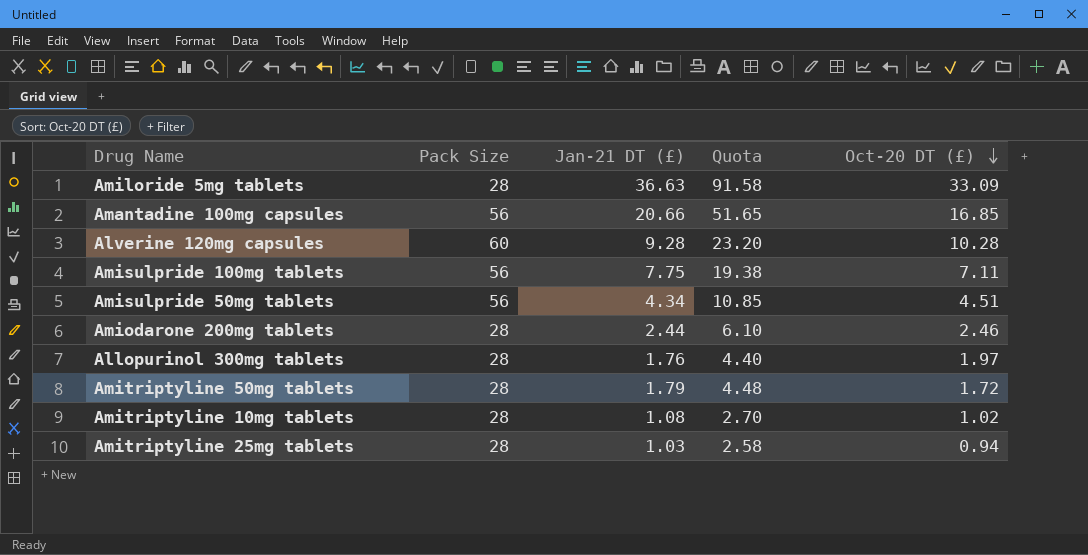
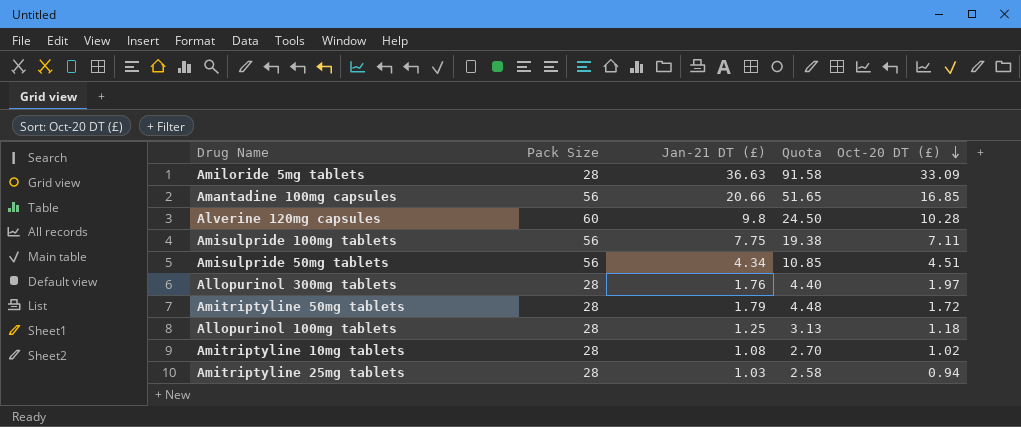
row Amiodarone 200mg tablets: 28 | 2.44 | 6.10 | 2.46 -> none
Alverine 120mg capsules | Jan-21 DT (£): 9.28 -> 9.8
Alverine 120mg capsules | Quota: 23.20 -> 24.50
row Allopurinol 100mg tablets: none -> 28 | 1.25 | 3.13 | 1.18

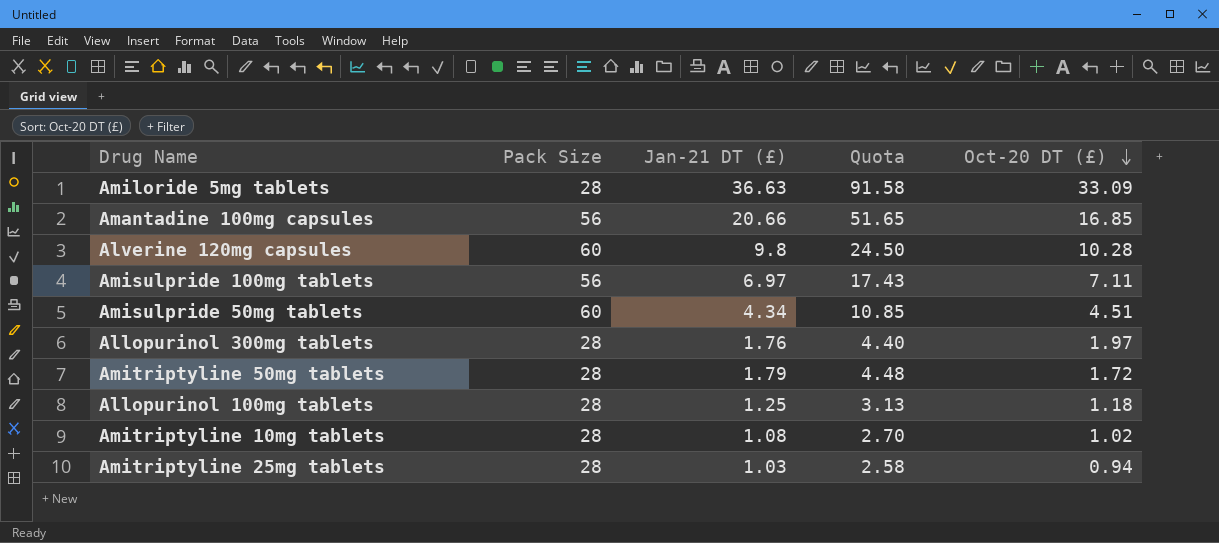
Amisulpride 100mg tablets | Jan-21 DT (£): 7.75 -> 6.97
Amisulpride 100mg tablets | Quota: 19.38 -> 17.43
Amisulpride 50mg tablets | Pack Size: 56 -> 60

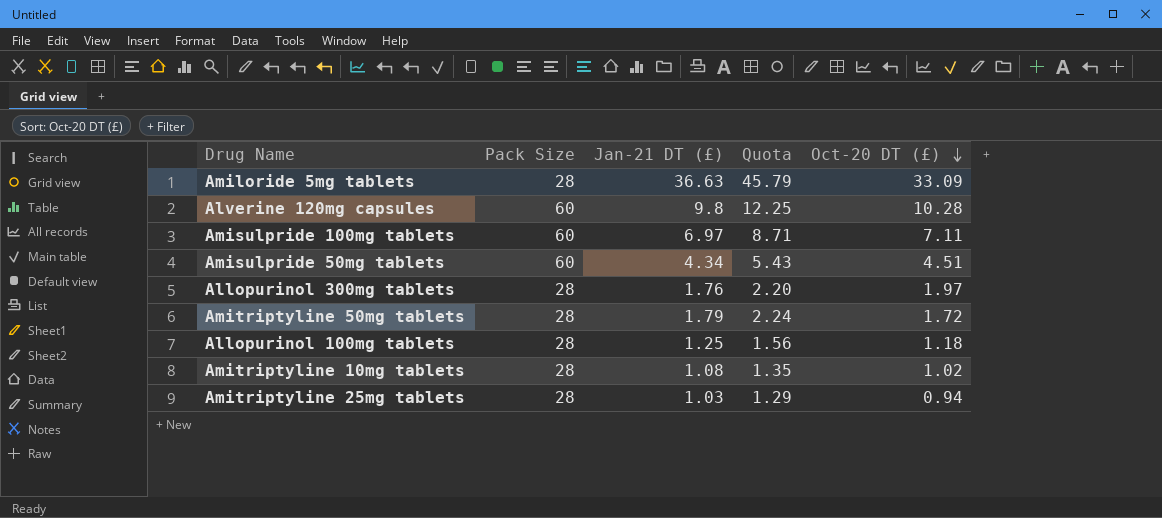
column Quota | formula: [Jan-21 DT (£)] * 2.5 -> [Jan-21 DT (£)] * 1.25
row Amantadine 100mg capsules: 56 | 20.66 | 51.65 | 16.85 -> none
Amisulpride 100mg tablets | Pack Size: 56 -> 60

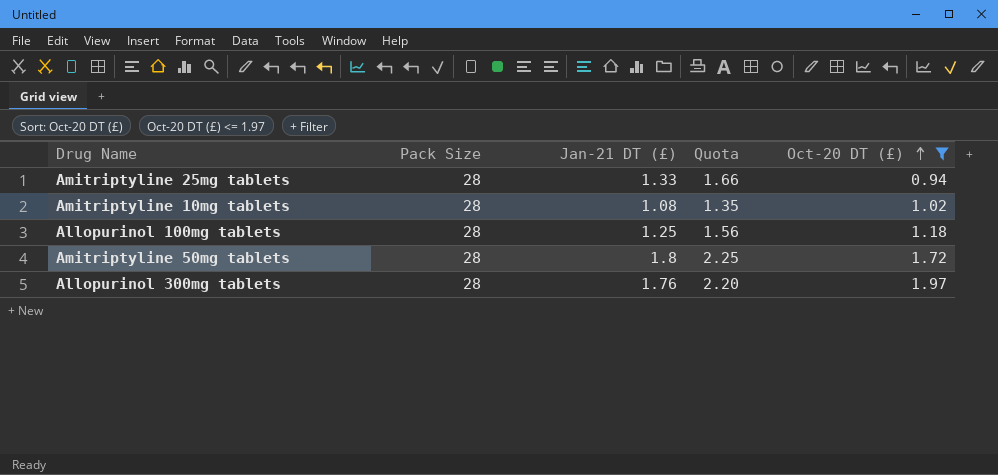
filter: none -> Oct-20 DT (£) <= 1.97
row order: Oct-20 DT (£) descending -> Oct-20 DT (£) ascending
Amitriptyline 25mg tablets | Jan-21 DT (£): 1.03 -> 1.33
Amitriptyline 25mg tablets | Quota: 1.29 -> 1.66
Amitriptyline 50mg tablets | Jan-21 DT (£): 1.79 -> 1.8
Amitriptyline 50mg tablets | Quota: 2.24 -> 2.25

